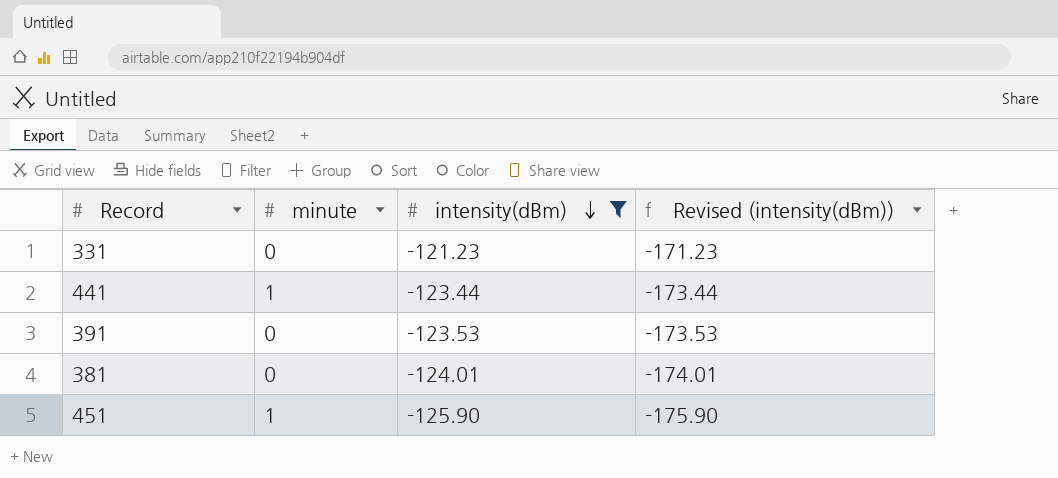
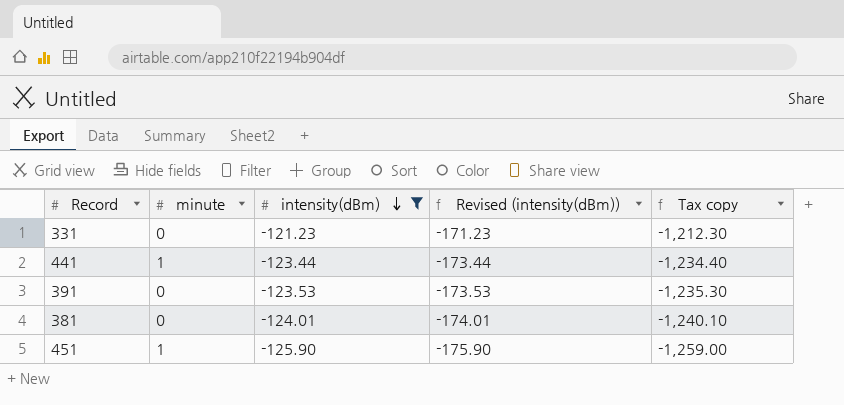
column Tax copy | formula: none -> [intensity(dBm)] * 10

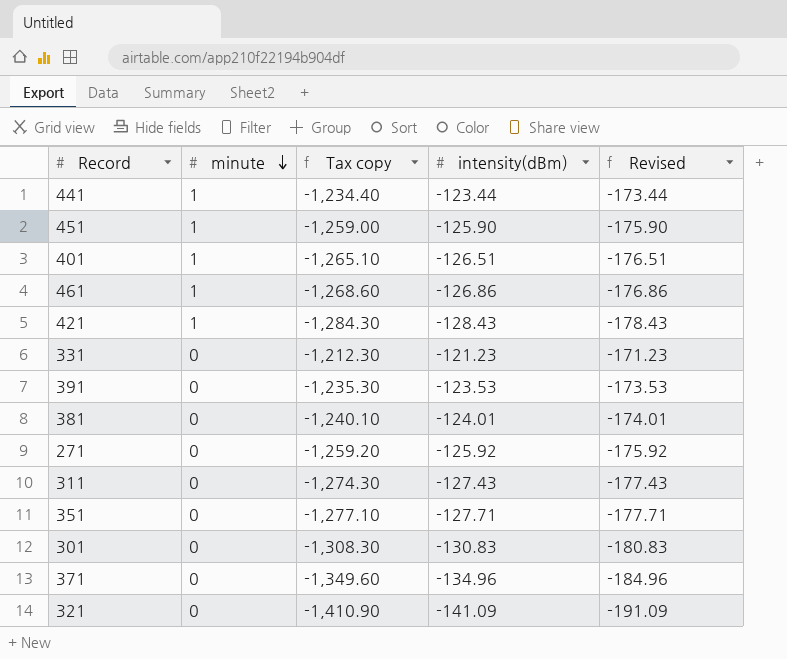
filter: intensity(dBm) >= -125.90 -> none
row order: intensity(dBm) descending -> minute descending
column Tax copy | position: 5 -> 3
column name: Revised (intensity(dBm)) -> Revised

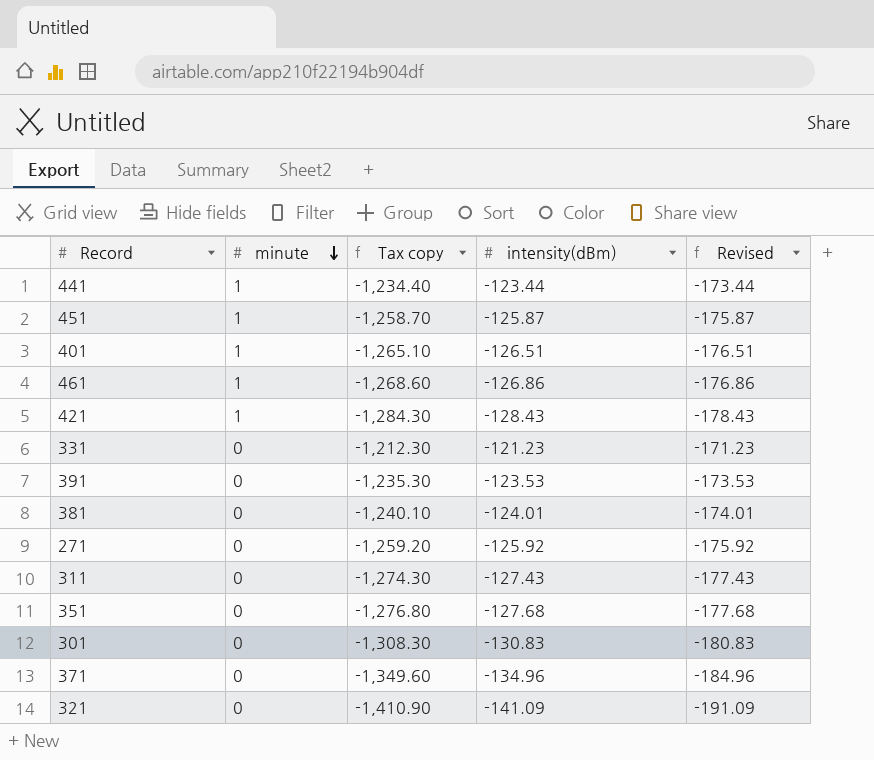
451 | Tax copy: -1,259.00 -> -1,258.70
451 | intensity(dBm): -125.90 -> -125.87
451 | Revised: -175.90 -> -175.87
351 | Tax copy: -1,277.10 -> -1,276.80
351 | intensity(dBm): -127.71 -> -127.68
351 | Revised: -177.71 -> -177.68

